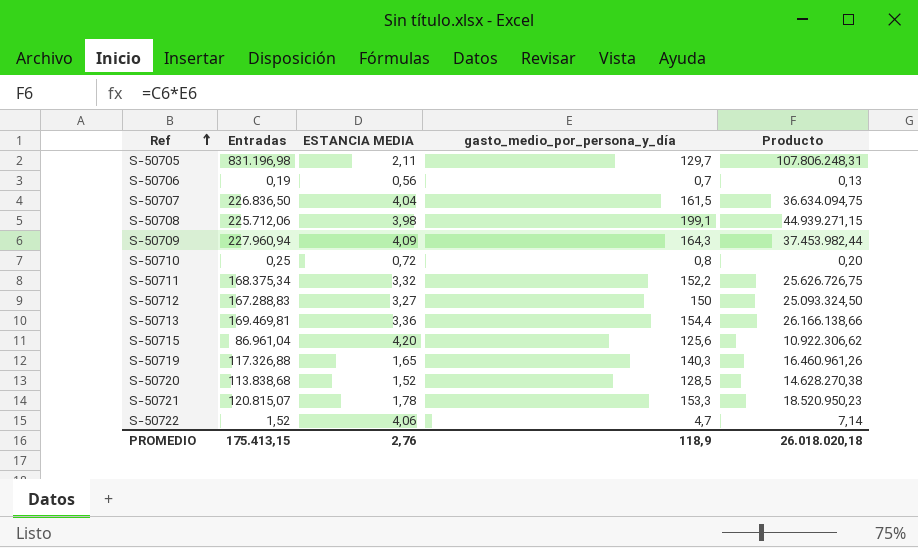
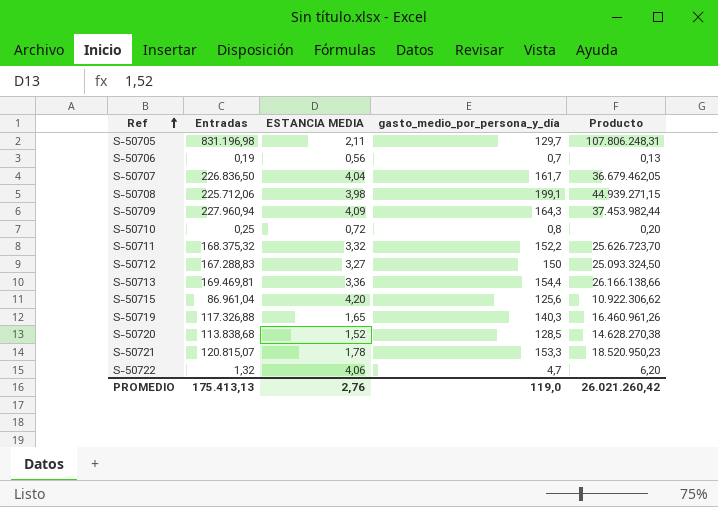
S-50707 | gasto_medio_por_persona_y_día: 161,5 -> 161,7
S-50707 | Producto: 36.634.094,75 -> 36.679.462,05
S-50711 | Entradas: 168.375,34 -> 168.375,32
S-50711 | Producto: 25.626.726,75 -> 25.626.723,70
S-50722 | Entradas: 1,52 -> 1,32
S-50722 | Producto: 7,14 -> 6,20
PROMEDIO | Entradas: 175.413,15 -> 175.413,13
PROMEDIO | gasto_medio_por_persona_y_día: 118,9 -> 119,0
PROMEDIO | Producto: 26.018.020,18 -> 26.021.260,42

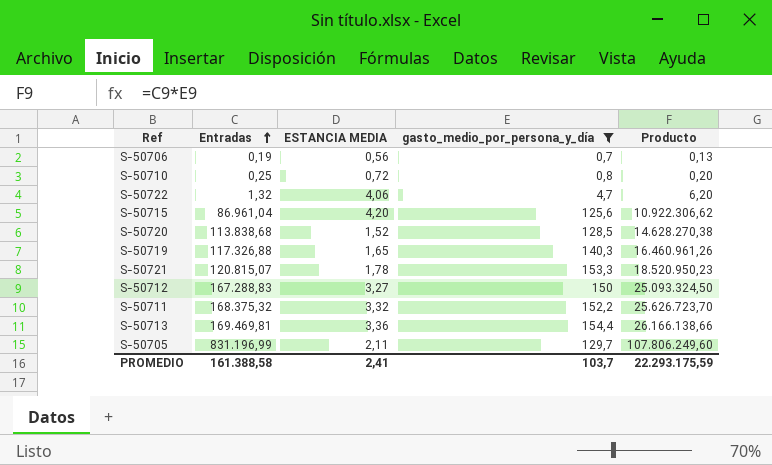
filter: none -> gasto_medio_por_persona_y_día <= 154,4
row order: Ref ascending -> Entradas ascending
S-50705 | Entradas: 831.196,98 -> 831.196,99
S-50705 | Producto: 107.806.248,31 -> 107.806.249,60
PROMEDIO | Entradas: 175.413,13 -> 161.388,58
PROMEDIO | ESTANCIA MEDIA: 2,76 -> 2,41
PROMEDIO | gasto_medio_por_persona_y_día: 119,0 -> 103,7
PROMEDIO | Producto: 26.021.260,42 -> 22.293.175,59

